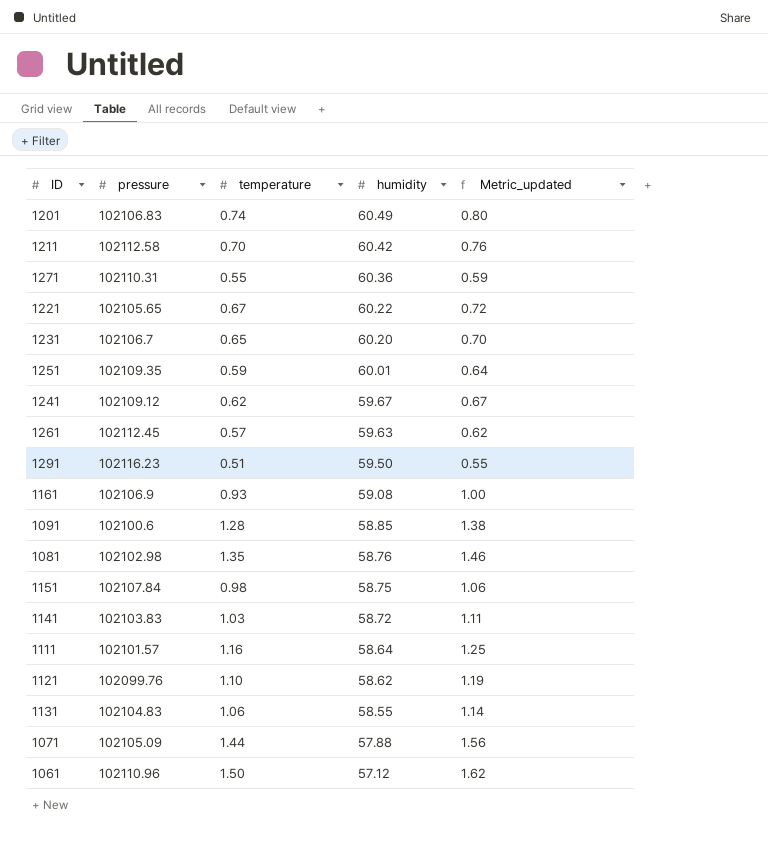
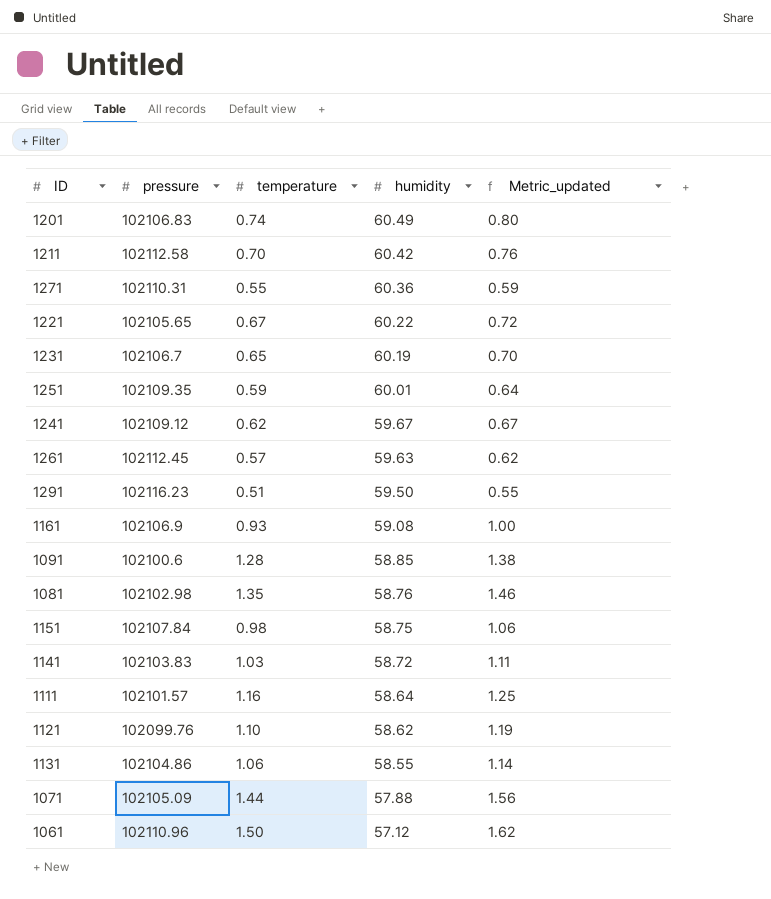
1231 | humidity: 60.20 -> 60.19
1131 | pressure: 102104.83 -> 102104.86

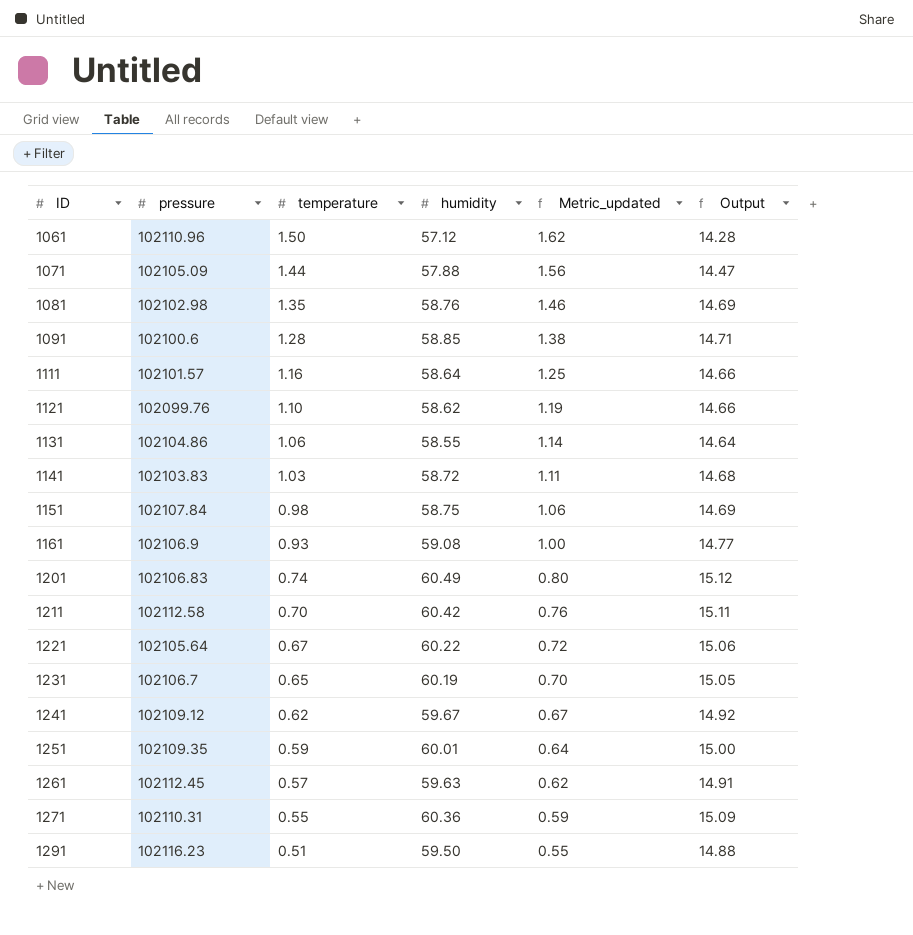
row order: humidity descending -> ID ascending
column Output | formula: none -> [humidity] * 0.25
1221 | pressure: 102105.65 -> 102105.64

